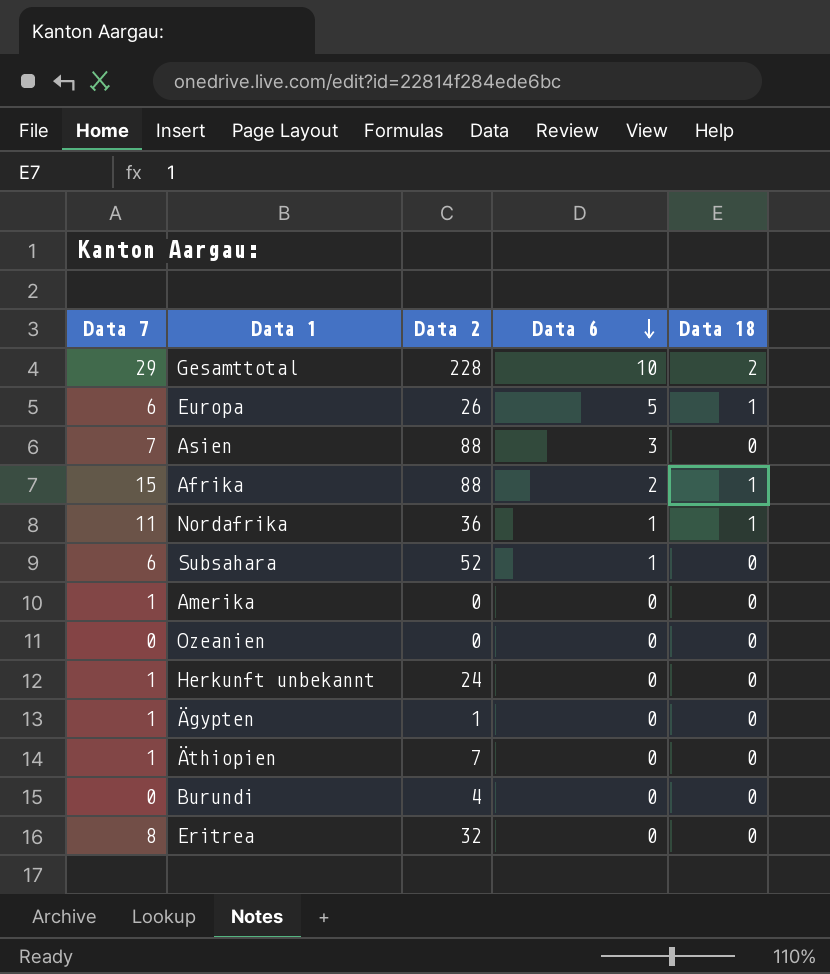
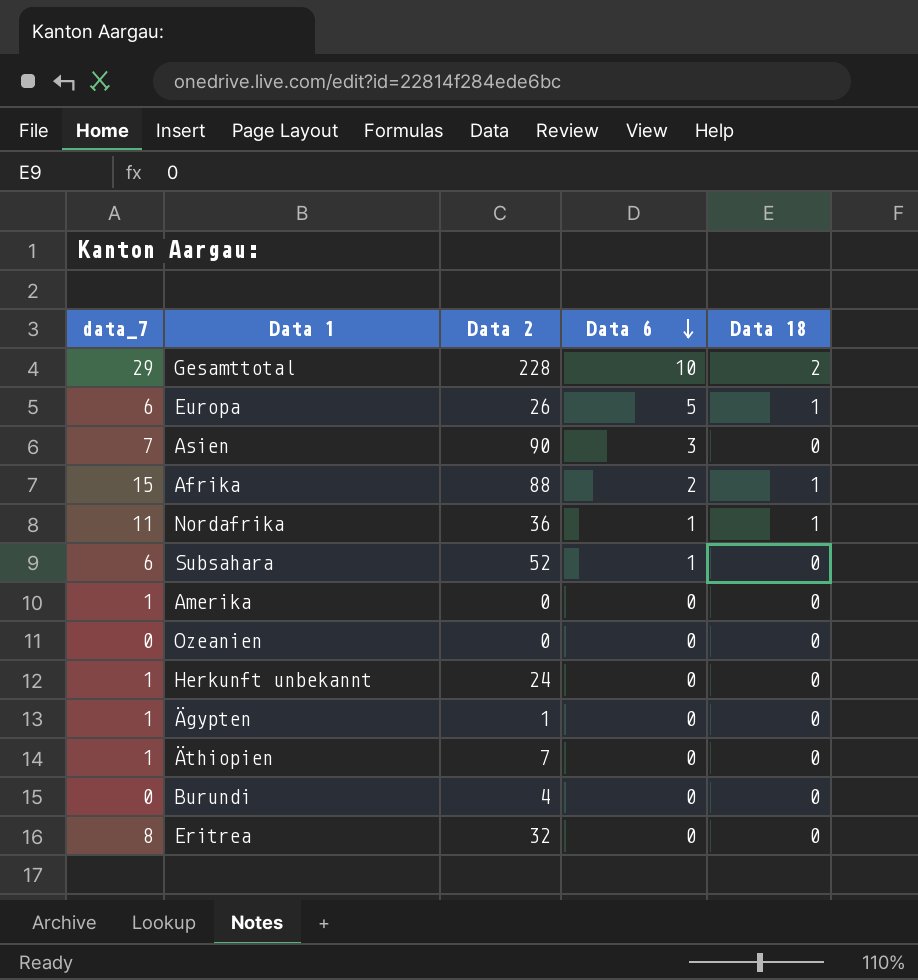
column name: Data 7 -> data_7
Asien | Data 2: 88 -> 90

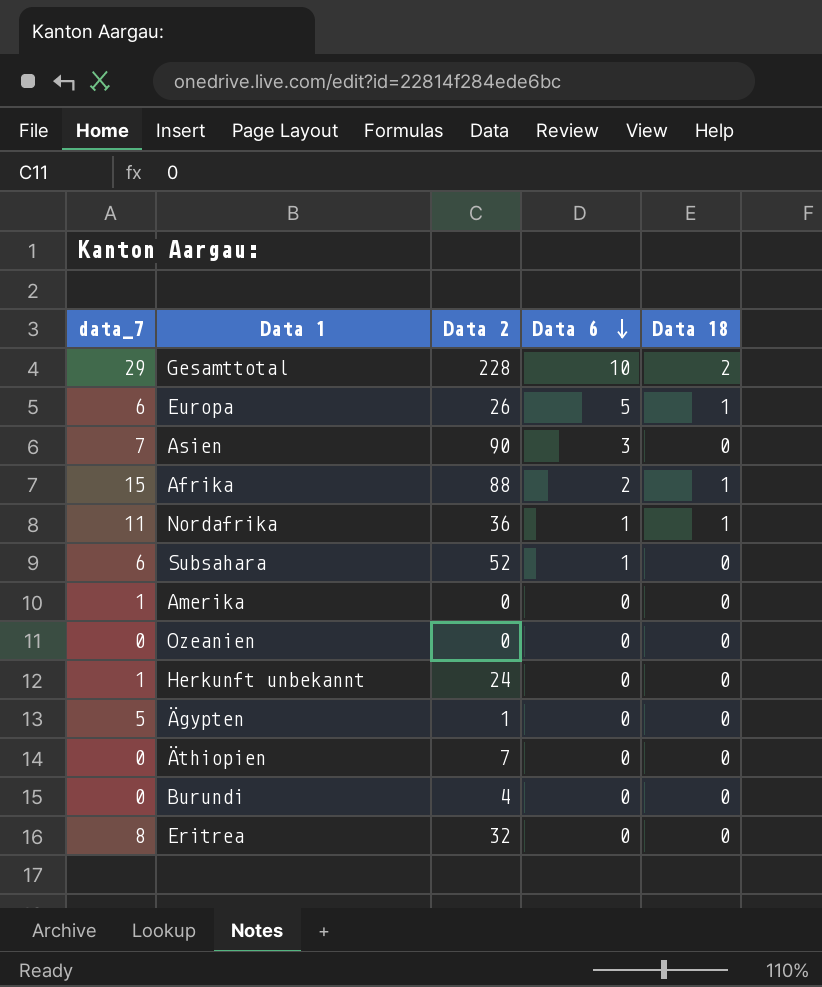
Ägypten | data_7: 1 -> 5
Äthiopien | data_7: 1 -> 0

